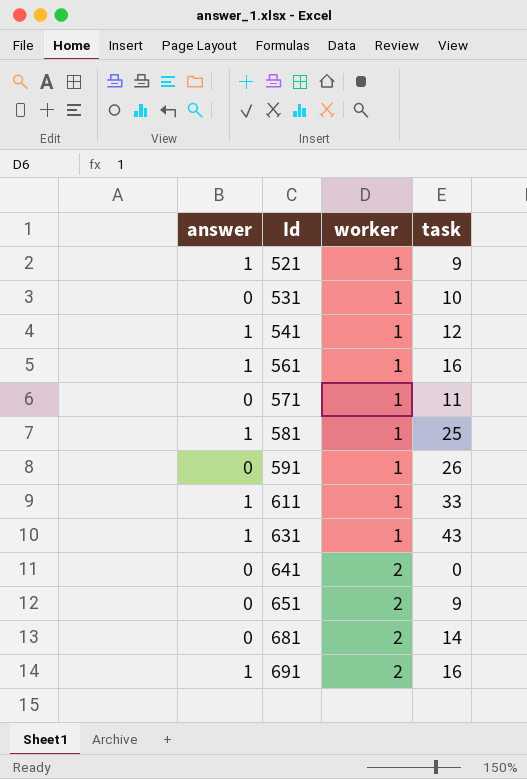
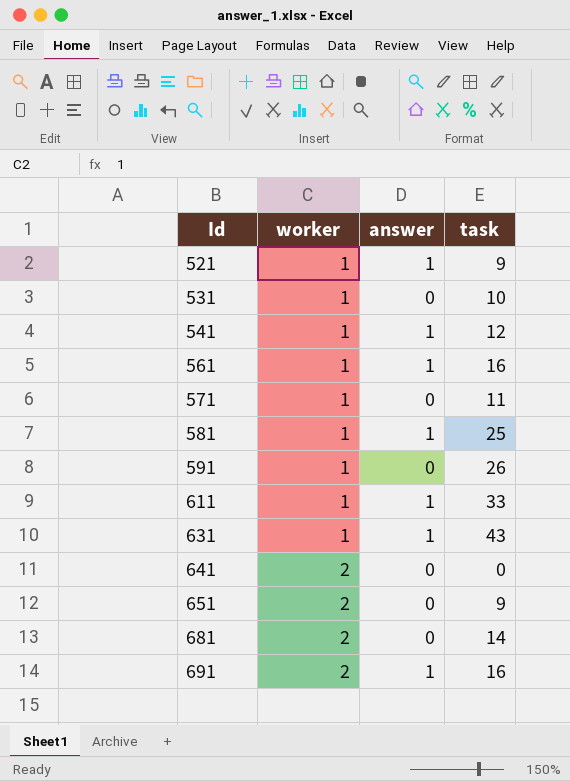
column answer | position: 1 -> 3

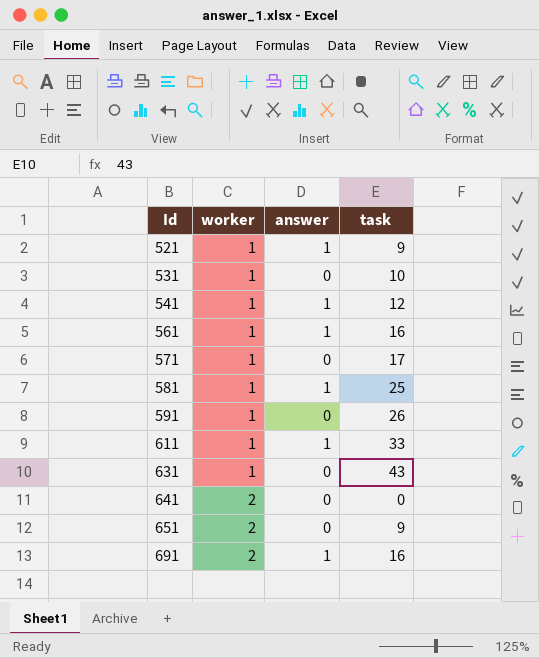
row 681: 2 | 0 | 14 -> none
571 | task: 11 -> 17
631 | answer: 1 -> 0

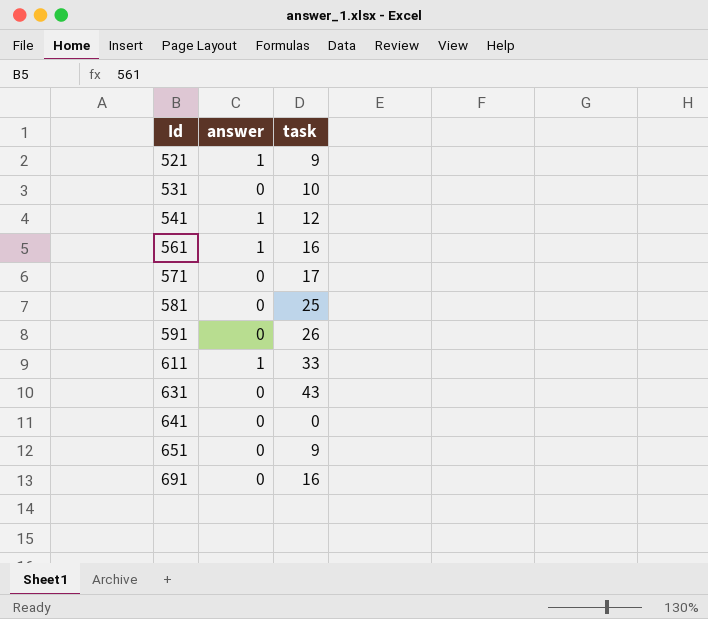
column worker | position: 2 -> none
581 | answer: 1 -> 0
691 | answer: 1 -> 0

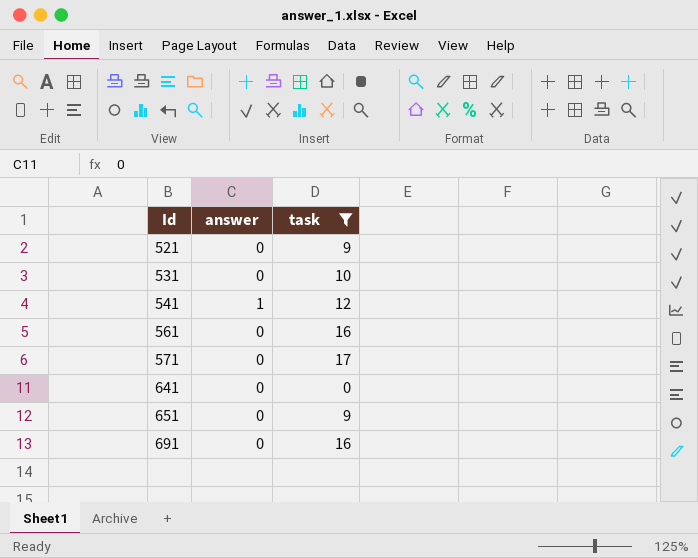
filter: none -> task <= 17
521 | answer: 1 -> 0
561 | answer: 1 -> 0

